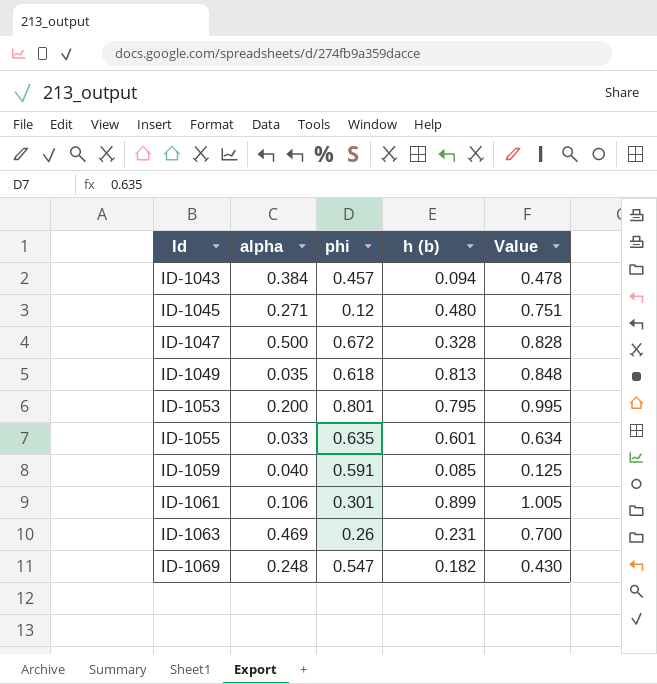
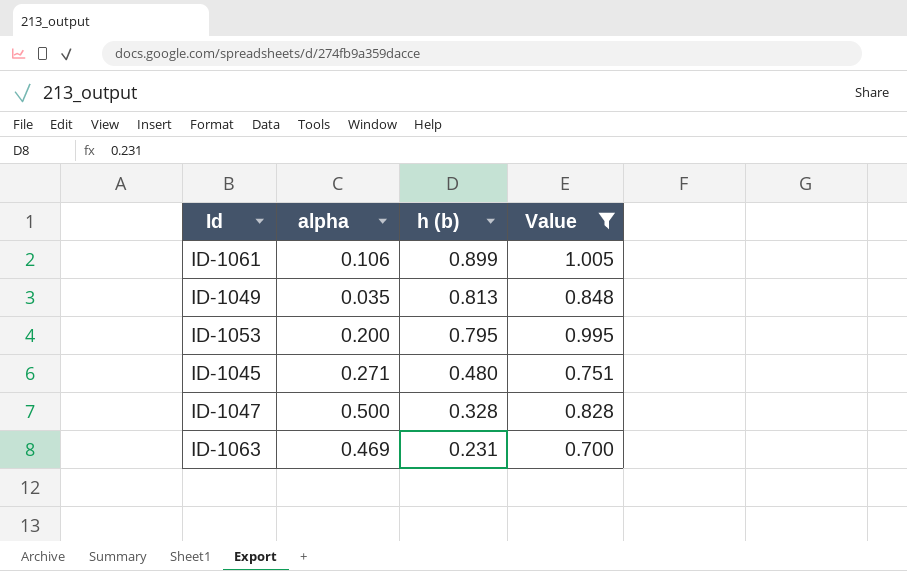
filter: none -> Value >= 0.700
row order: Id ascending -> h (b) descending
column phi | position: 3 -> none

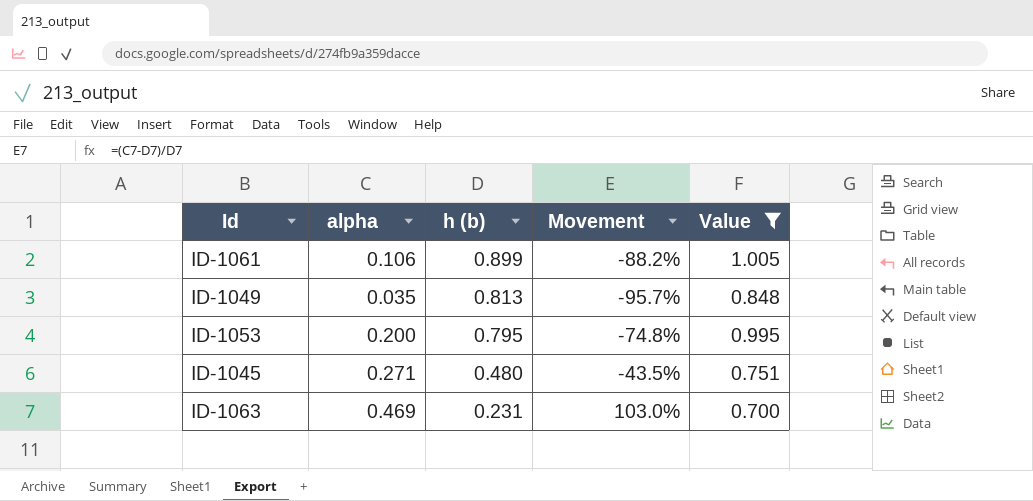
column Movement | formula: none -> ([alpha] - [h (b)]) / [h (b)]
row ID-1047: 0.500 | 0.328 | 0.828 -> none

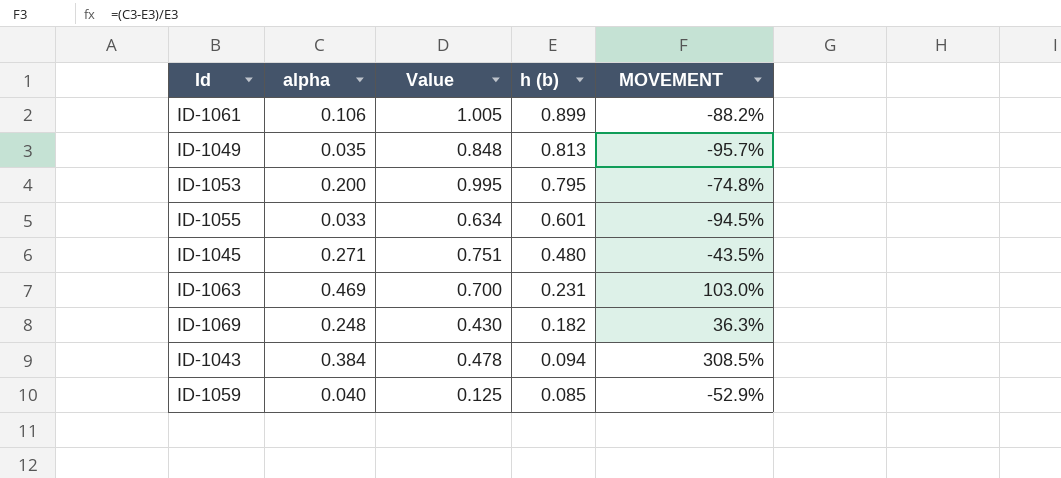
filter: Value >= 0.700 -> none
column Value | position: 5 -> 3
column name: Movement -> MOVEMENT

